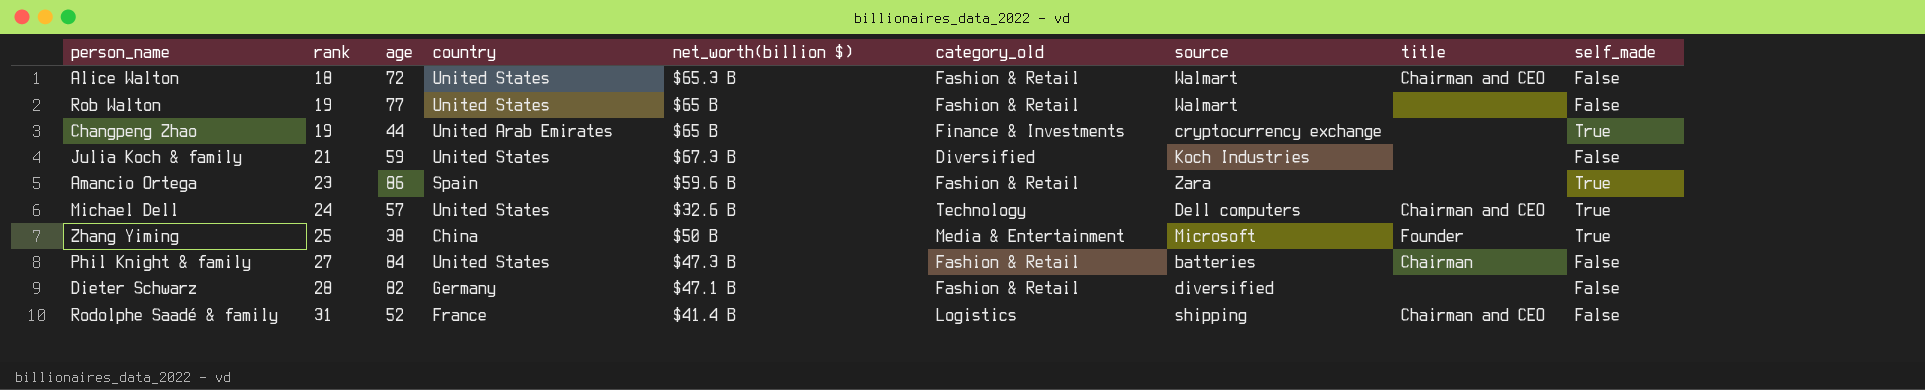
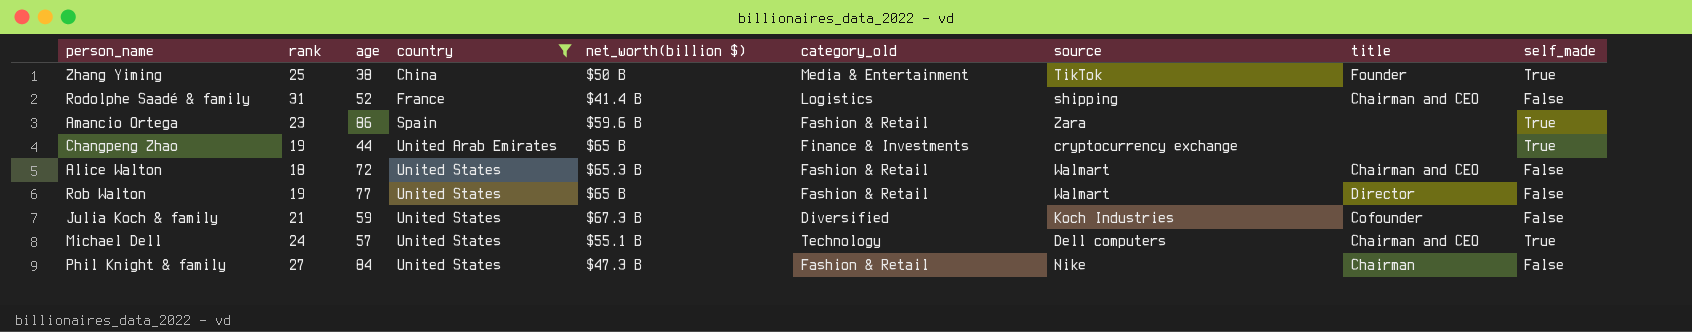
filter: none -> country != Germany
row order: rank ascending -> country ascending
Zhang Yiming | source: Microsoft -> TikTok
Rob Walton | title: none -> Director
Julia Koch & family | title: none -> Cofounder
Michael Dell | net_worth(billion $): $32.6 B -> $55.1 B
Phil Knight & family | source: batteries -> Nike

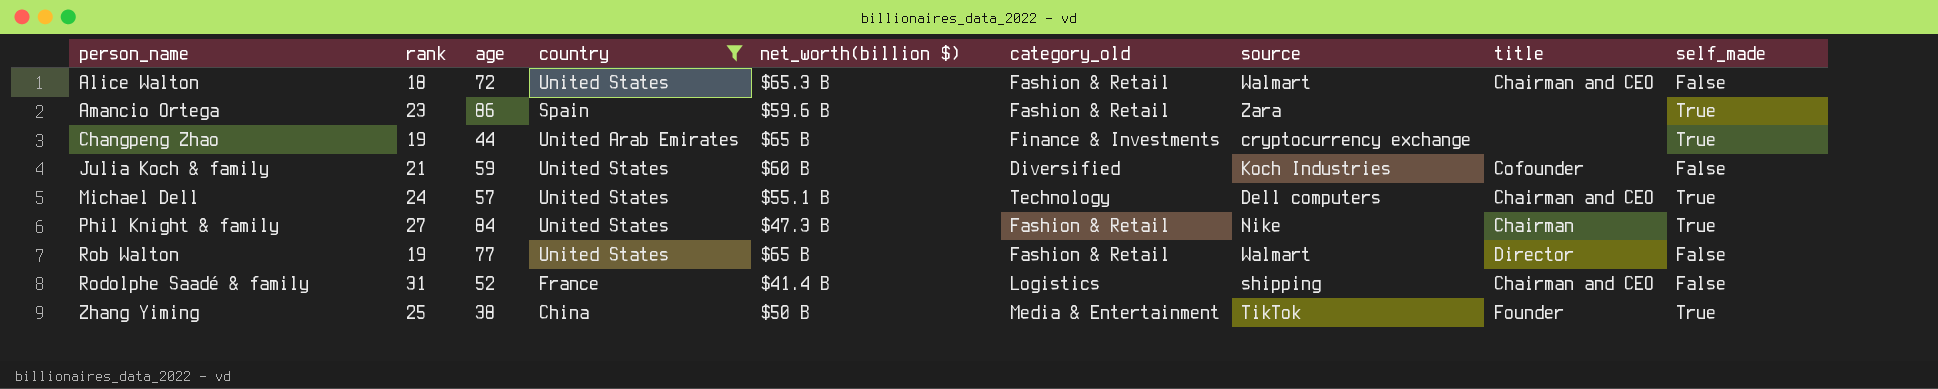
row order: country ascending -> person_name ascending
Julia Koch & family | net_worth(billion $): $67.3 B -> $60 B
Phil Knight & family | self_made: False -> True

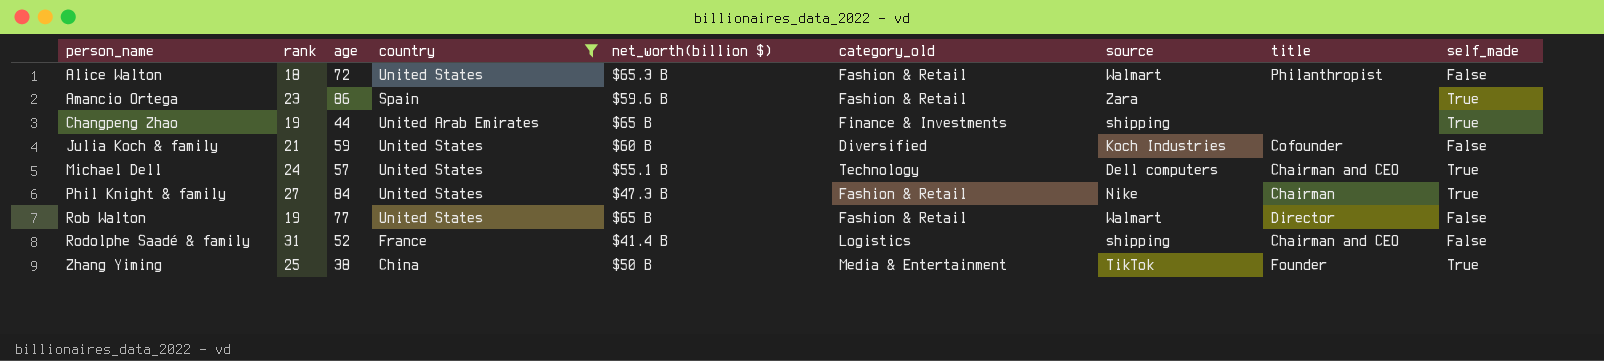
Alice Walton | title: Chairman and CEO -> Philanthropist
Changpeng Zhao | source: cryptocurrency exchange -> shipping

